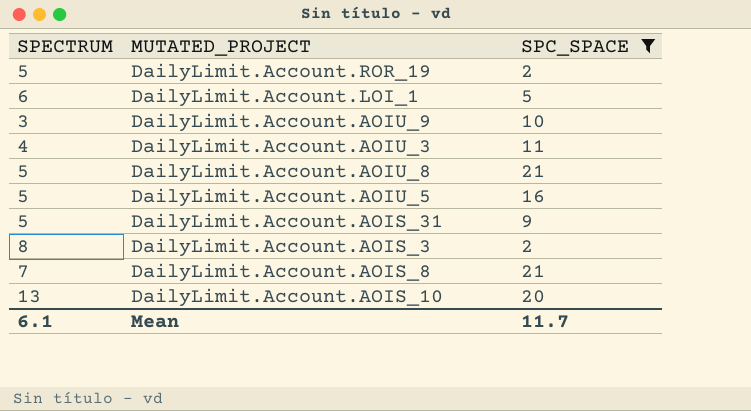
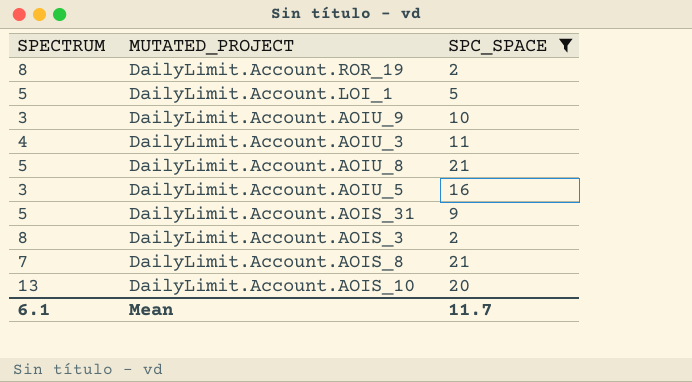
DailyLimit.Account.ROR_19 | SPECTRUM: 5 -> 8
DailyLimit.Account.LOI_1 | SPECTRUM: 6 -> 5
DailyLimit.Account.AOIU_5 | SPECTRUM: 5 -> 3

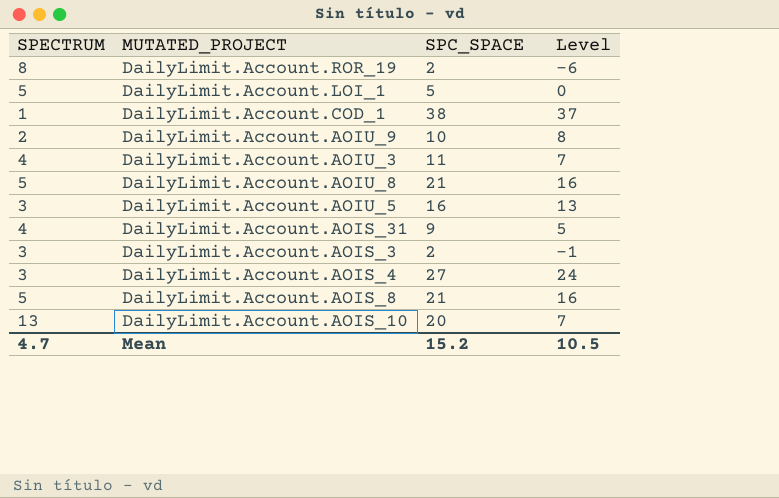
filter: SPC_SPACE <= 21 -> none
column Level | formula: none -> [SPC_SPACE] - [SPECTRUM]
DailyLimit.Account.AOIU_9 | SPECTRUM: 3 -> 2
DailyLimit.Account.AOIS_31 | SPECTRUM: 5 -> 4
DailyLimit.Account.AOIS_3 | SPECTRUM: 8 -> 3
DailyLimit.Account.AOIS_8 | SPECTRUM: 7 -> 5
Mean | SPECTRUM: 6.1 -> 4.7
Mean | SPC_SPACE: 11.7 -> 15.2

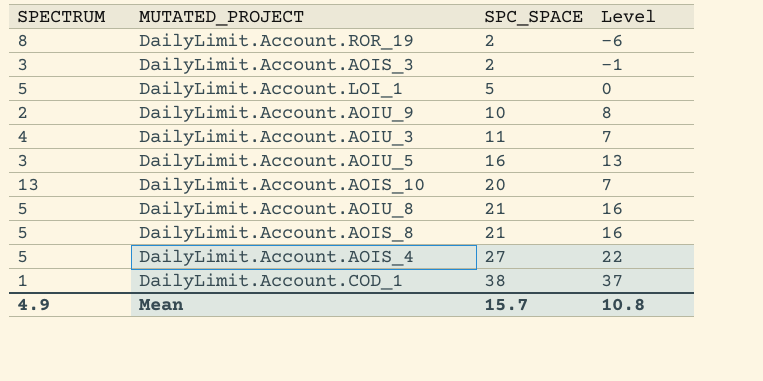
row order: none -> SPC_SPACE ascending
row DailyLimit.Account.AOIS_31: 4 | 9 | 5 -> none
DailyLimit.Account.AOIS_4 | SPECTRUM: 3 -> 5
DailyLimit.Account.AOIS_4 | Level: 24 -> 22
Mean | SPECTRUM: 4.7 -> 4.9
Mean | SPC_SPACE: 15.2 -> 15.7
Mean | Level: 10.5 -> 10.8

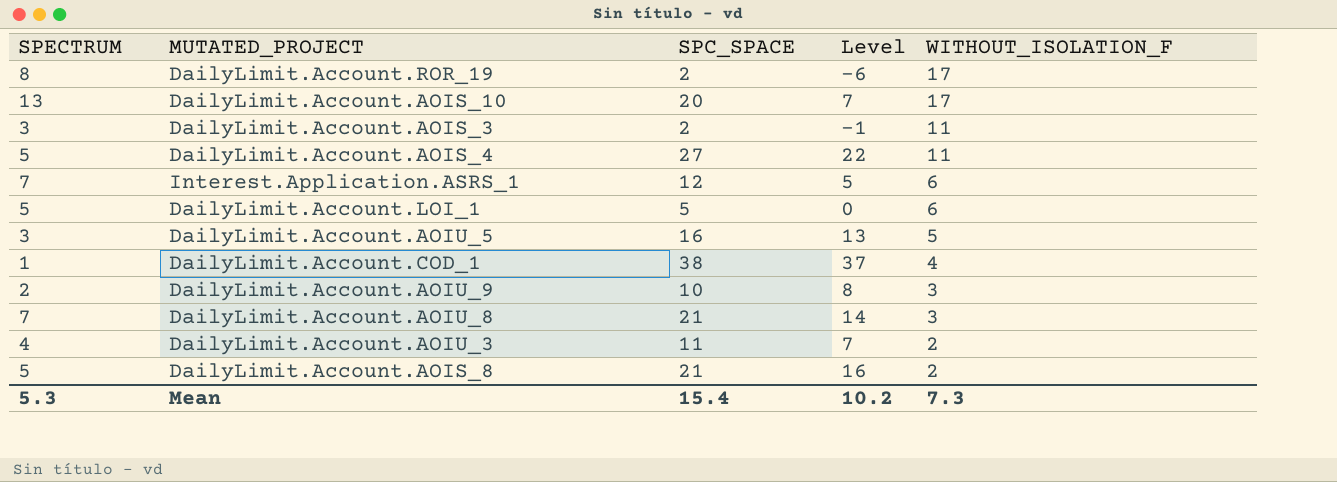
row order: SPC_SPACE ascending -> WITHOUT_ISOLATION_F descending
column WITHOUT_ISOLATION_F | position: none -> 5
row Interest.Application.ASRS_1: none -> 7 | 12 | 5 | 6
DailyLimit.Account.AOIU_8 | SPECTRUM: 5 -> 7
DailyLimit.Account.AOIU_8 | Level: 16 -> 14
Mean | SPECTRUM: 4.9 -> 5.3
Mean | SPC_SPACE: 15.7 -> 15.4
Mean | Level: 10.8 -> 10.2

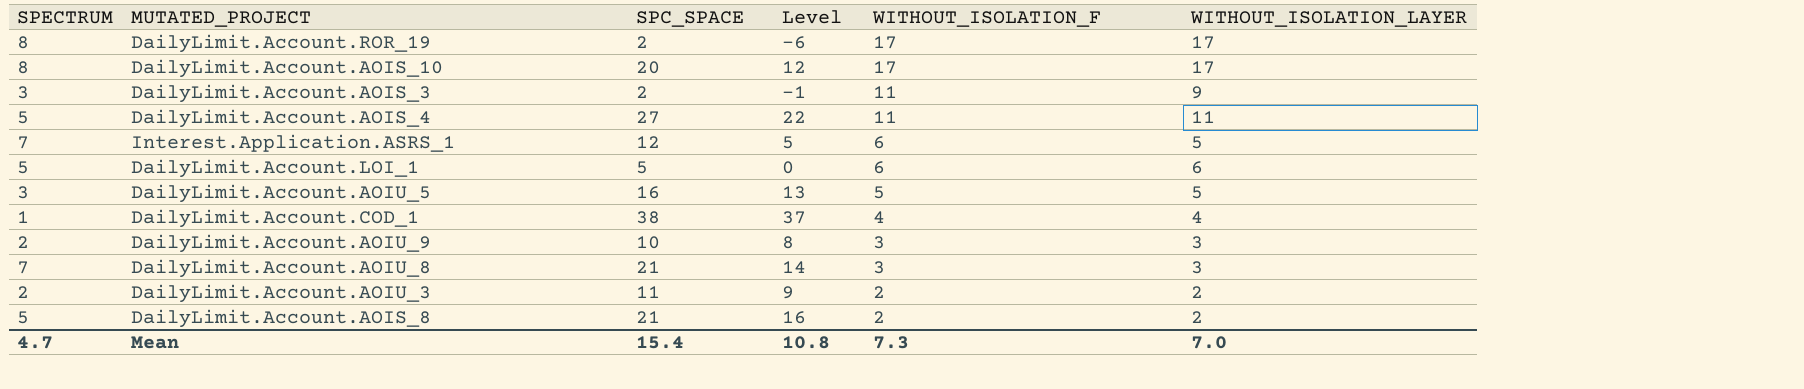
column WITHOUT_ISOLATION_LAYER | position: none -> 6
DailyLimit.Account.AOIS_10 | SPECTRUM: 13 -> 8
DailyLimit.Account.AOIS_10 | Level: 7 -> 12
DailyLimit.Account.AOIU_3 | SPECTRUM: 4 -> 2
DailyLimit.Account.AOIU_3 | Level: 7 -> 9
Mean | SPECTRUM: 5.3 -> 4.7
Mean | Level: 10.2 -> 10.8

